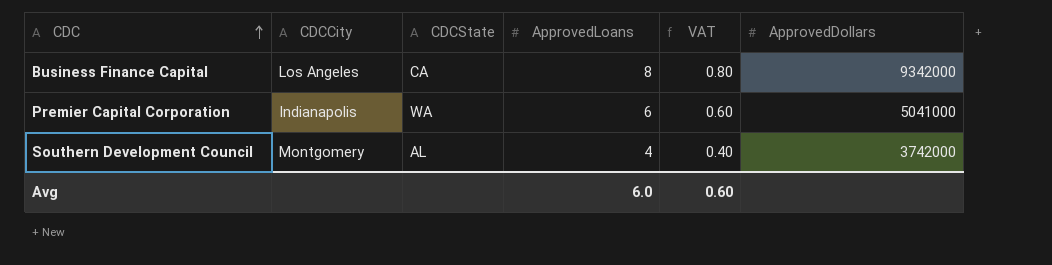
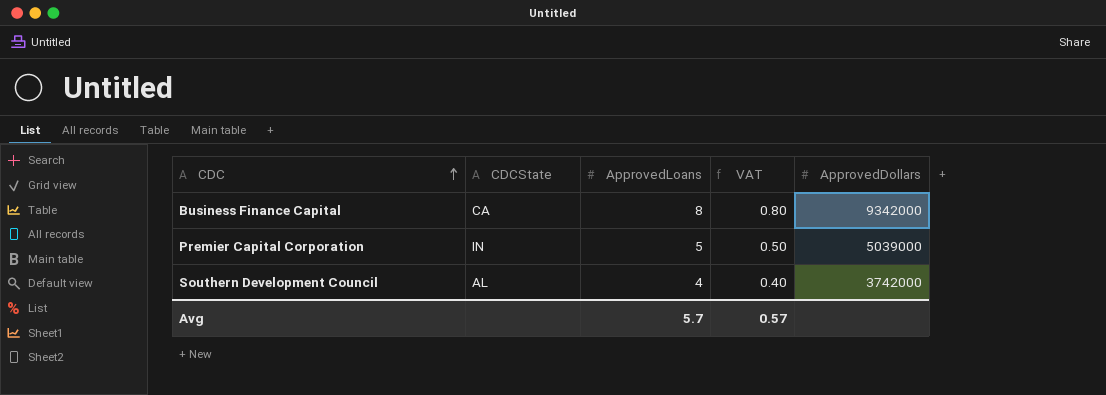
column CDCCity | position: 2 -> none
Premier Capital Corporation | CDCState: WA -> IN
Premier Capital Corporation | ApprovedLoans: 6 -> 5
Premier Capital Corporation | VAT: 0.60 -> 0.50
Premier Capital Corporation | ApprovedDollars: 5041000 -> 5039000
Avg | ApprovedLoans: 6.0 -> 5.7
Avg | VAT: 0.60 -> 0.57

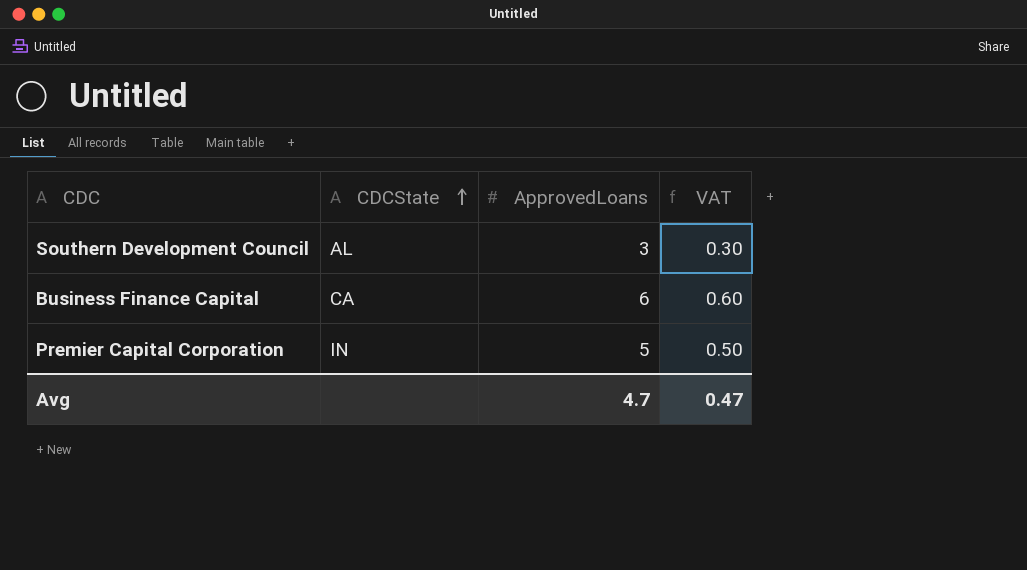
row order: CDC ascending -> CDCState ascending
column ApprovedDollars | position: 5 -> none
Southern Development Council | ApprovedLoans: 4 -> 3
Southern Development Council | VAT: 0.40 -> 0.30
Business Finance Capital | ApprovedLoans: 8 -> 6
Business Finance Capital | VAT: 0.80 -> 0.60
Avg | ApprovedLoans: 5.7 -> 4.7
Avg | VAT: 0.57 -> 0.47

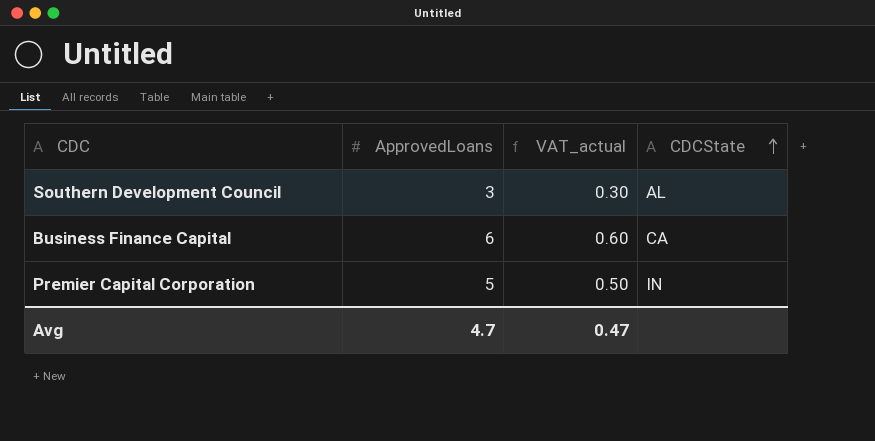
column name: VAT -> VAT_actual
column CDCState | position: 2 -> 4

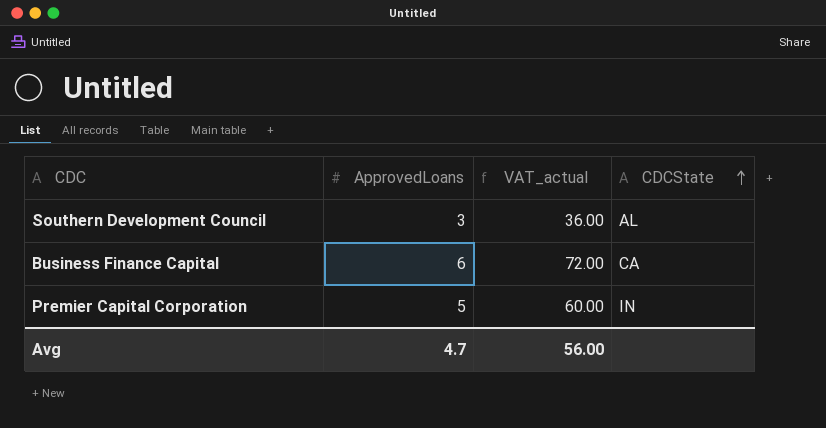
column VAT_actual | formula: [ApprovedLoans] * 0.1 -> [ApprovedLoans] * 12
Avg | VAT_actual: 0.47 -> 56.00

